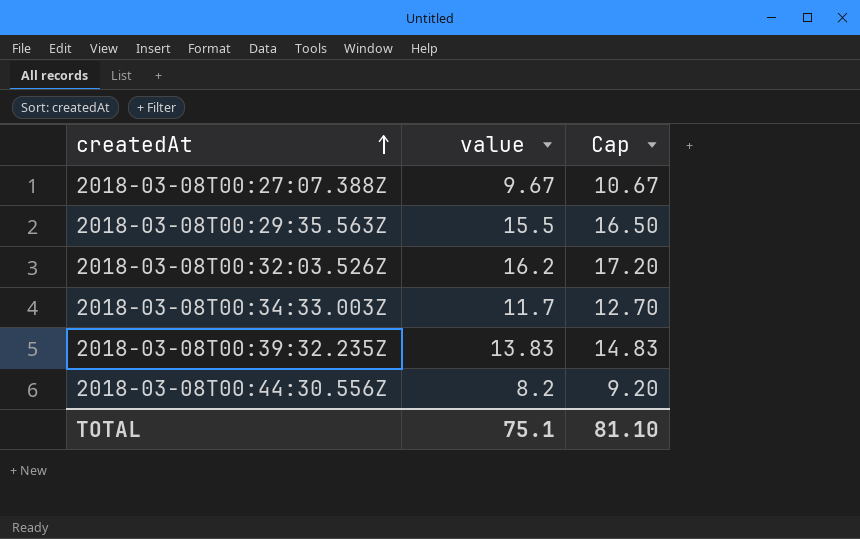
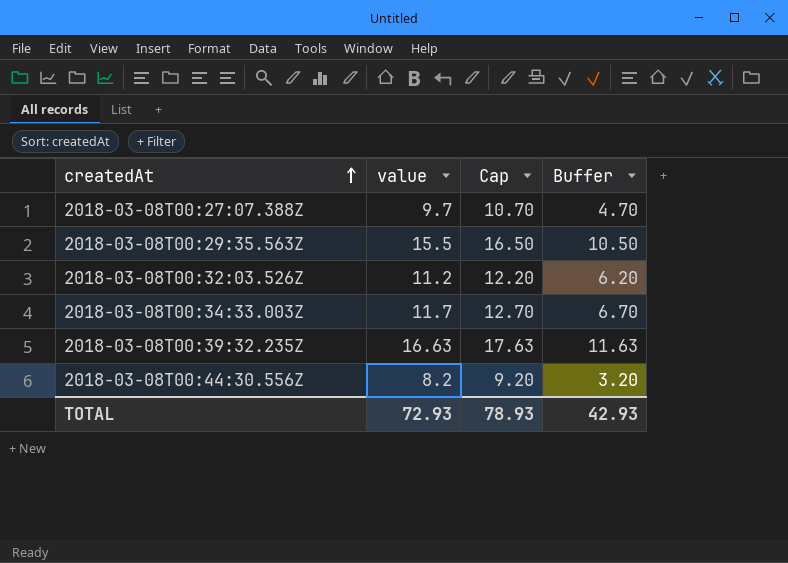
column Buffer | formula: none -> [value] - 5
2018-03-08T00:27:07.388Z | value: 9.67 -> 9.7
2018-03-08T00:27:07.388Z | Cap: 10.67 -> 10.70
2018-03-08T00:32:03.526Z | value: 16.2 -> 11.2
2018-03-08T00:32:03.526Z | Cap: 17.20 -> 12.20
2018-03-08T00:39:32.235Z | value: 13.83 -> 16.63
2018-03-08T00:39:32.235Z | Cap: 14.83 -> 17.63
TOTAL | value: 75.1 -> 72.93
TOTAL | Cap: 81.10 -> 78.93

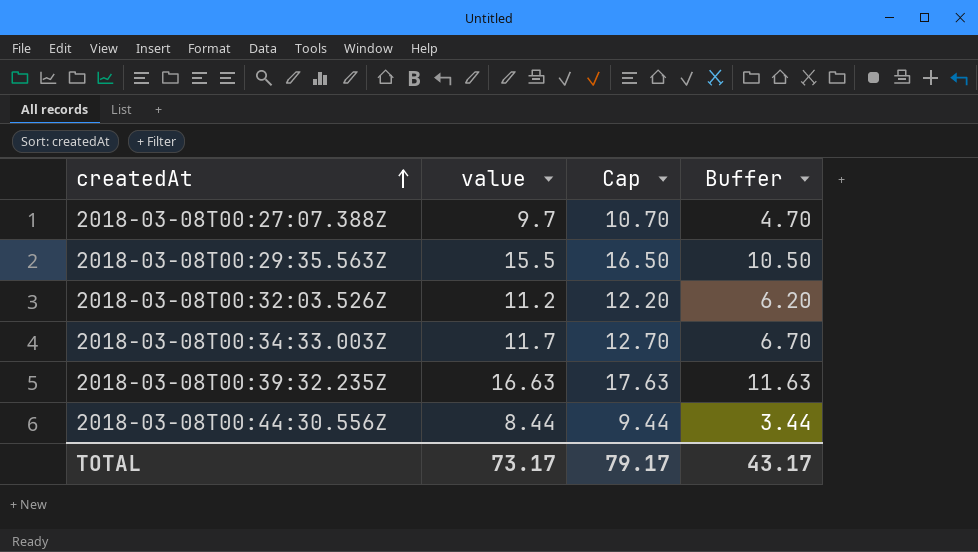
2018-03-08T00:44:30.556Z | value: 8.2 -> 8.44
2018-03-08T00:44:30.556Z | Cap: 9.20 -> 9.44
2018-03-08T00:44:30.556Z | Buffer: 3.20 -> 3.44
TOTAL | value: 72.93 -> 73.17
TOTAL | Cap: 78.93 -> 79.17
TOTAL | Buffer: 42.93 -> 43.17

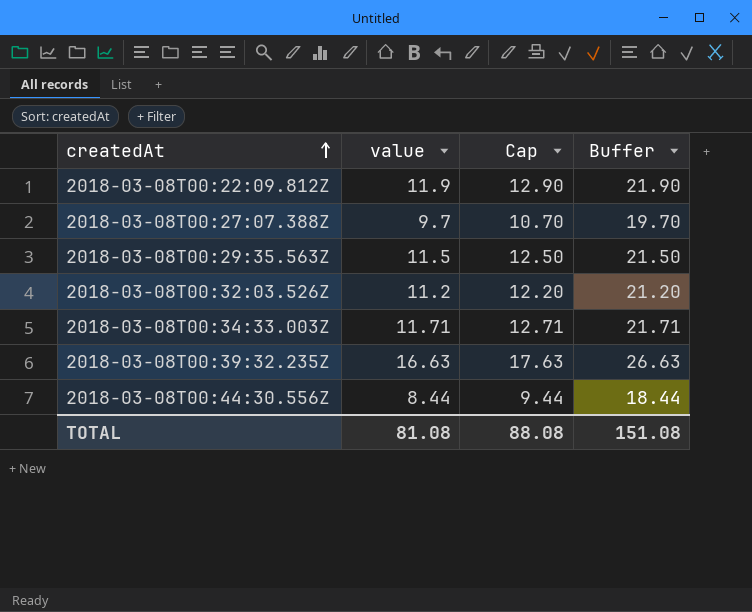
column Buffer | formula: [value] - 5 -> [value] + 10
row 2018-03-08T00:22:09.812Z: none -> 11.9 | 12.90 | 21.90
2018-03-08T00:29:35.563Z | value: 15.5 -> 11.5
2018-03-08T00:29:35.563Z | Cap: 16.50 -> 12.50
2018-03-08T00:34:33.003Z | value: 11.7 -> 11.71
2018-03-08T00:34:33.003Z | Cap: 12.70 -> 12.71
TOTAL | value: 73.17 -> 81.08
TOTAL | Cap: 79.17 -> 88.08
TOTAL | Buffer: 43.17 -> 151.08

